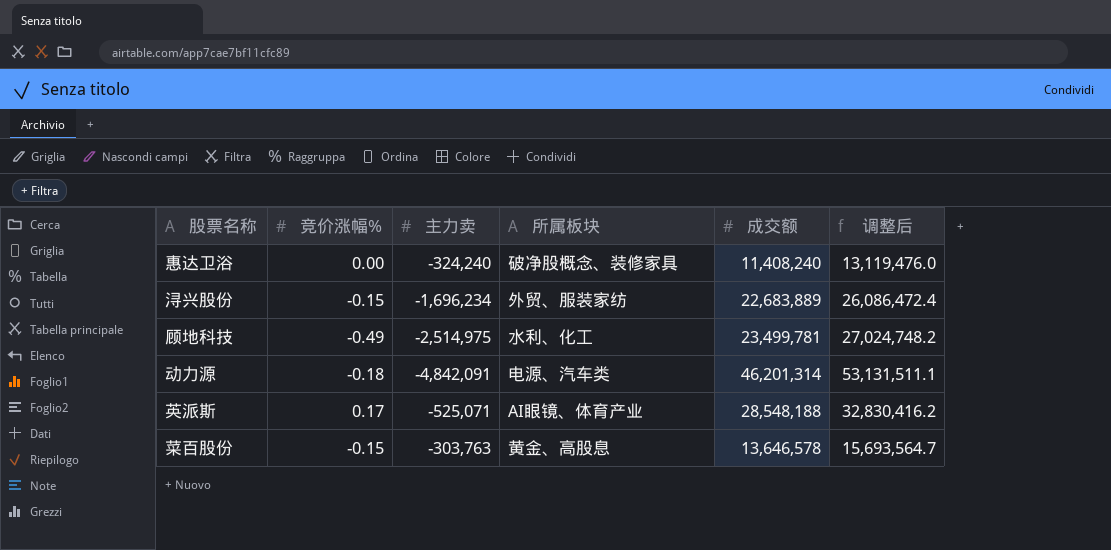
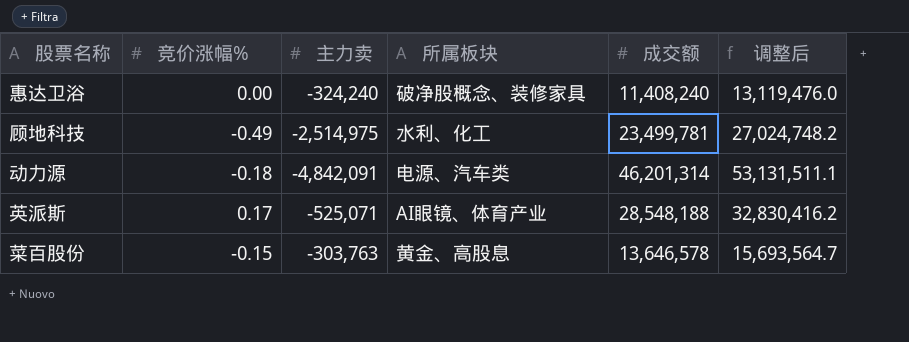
row 浔兴股份: -0.15 | -1,696,234 | 外贸、服装家纺 | 22,683,889 | 26,086,472.4 -> none

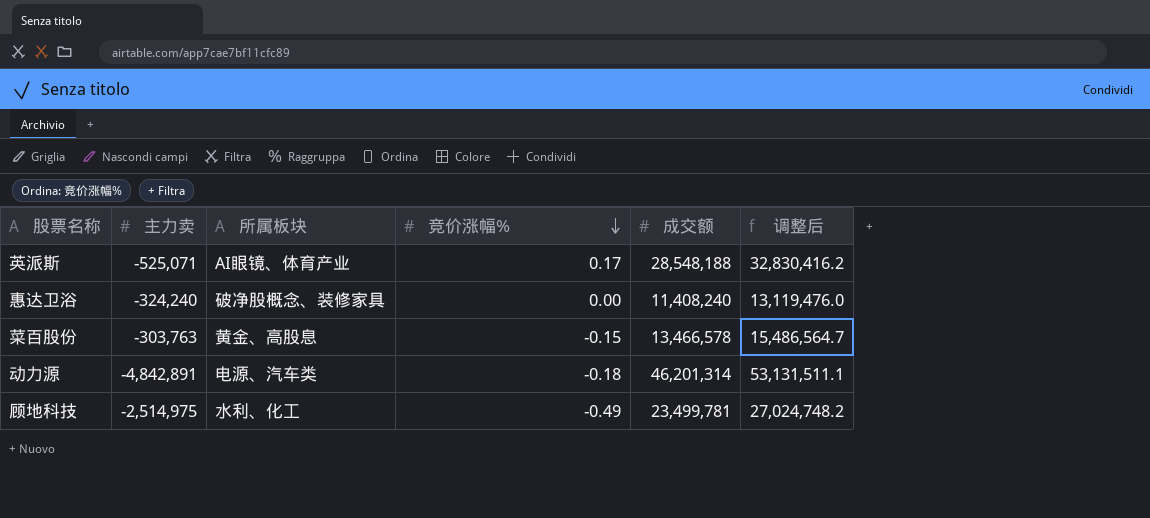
row order: none -> 竞价涨幅% descending
column 竞价涨幅% | position: 2 -> 4
菜百股份 | 成交额: 13,646,578 -> 13,466,578
菜百股份 | 调整后: 15,693,564.7 -> 15,486,564.7
动力源 | 主力卖: -4,842,091 -> -4,842,891

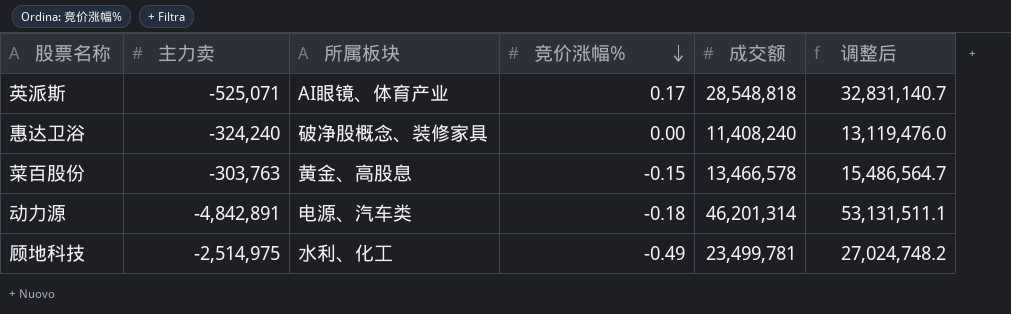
英派斯 | 成交额: 28,548,188 -> 28,548,818
英派斯 | 调整后: 32,830,416.2 -> 32,831,140.7

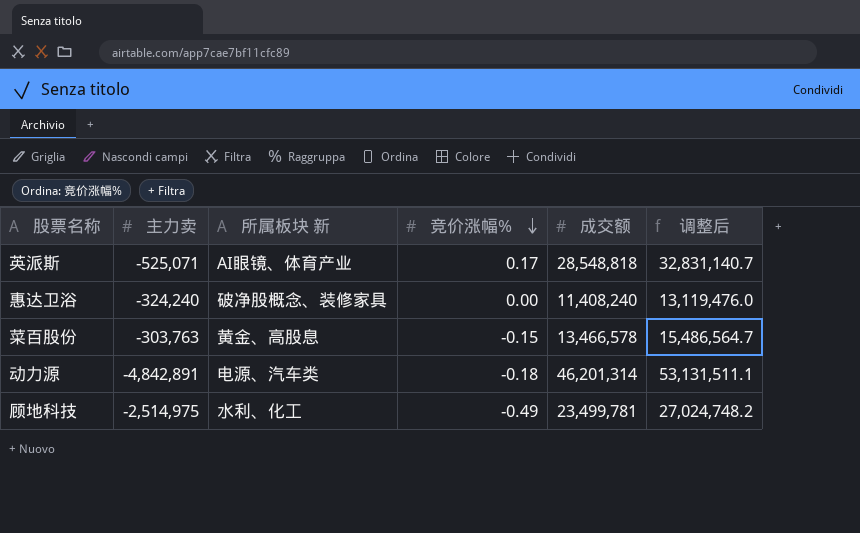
column name: 所属板块 -> 所属板块 新

